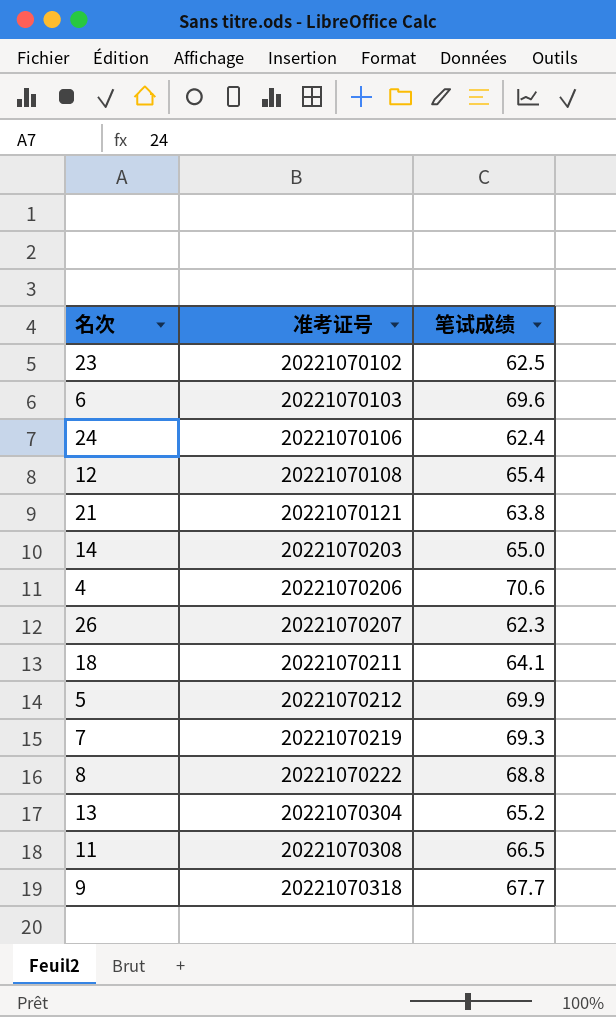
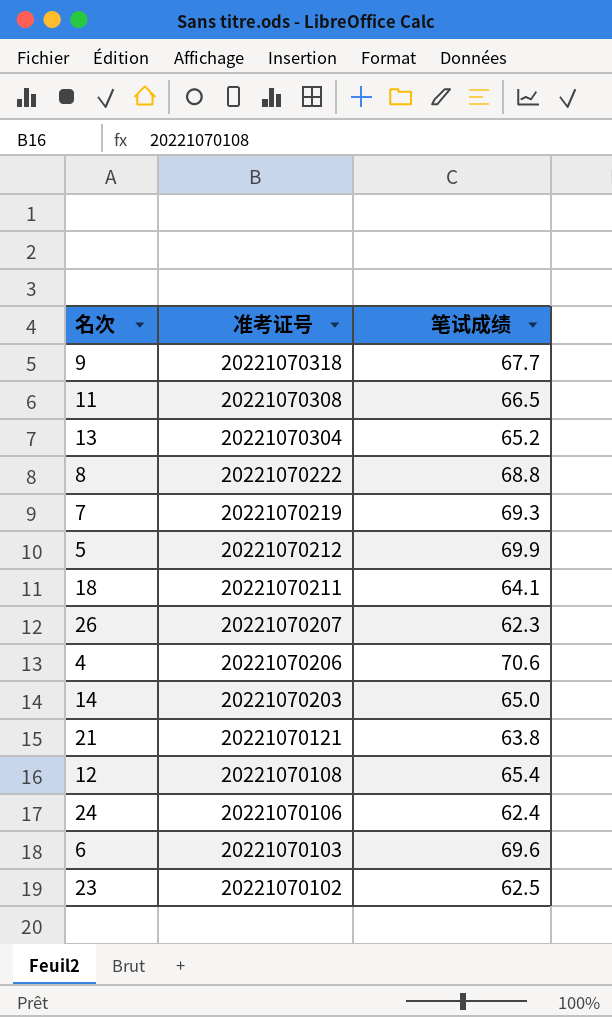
row order: 准考证号 ascending -> 准考证号 descending

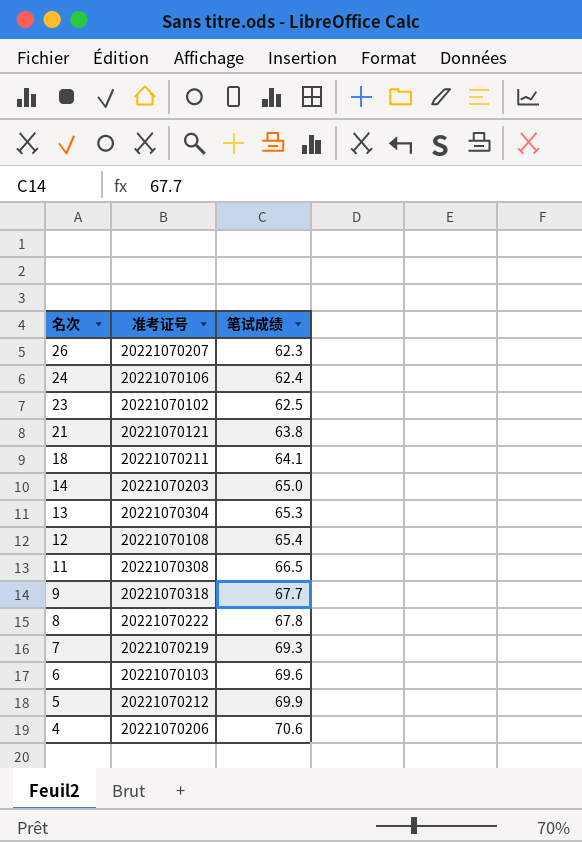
row order: 准考证号 descending -> 名次 descending
13 | 笔试成绩: 65.2 -> 65.3
8 | 笔试成绩: 68.8 -> 67.8

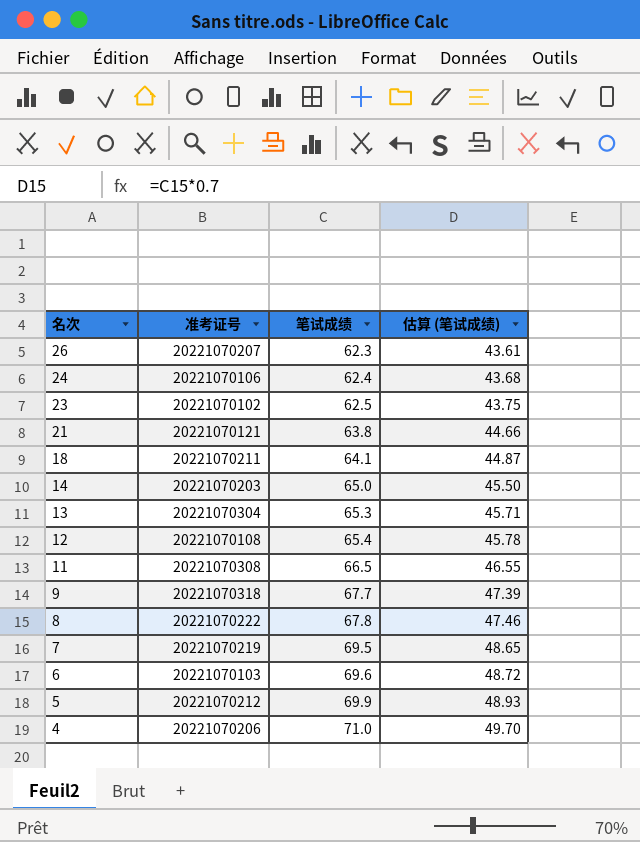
column 估算 (笔试成绩) | formula: none -> [笔试成绩] * 0.7
7 | 笔试成绩: 69.3 -> 69.5
4 | 笔试成绩: 70.6 -> 71.0

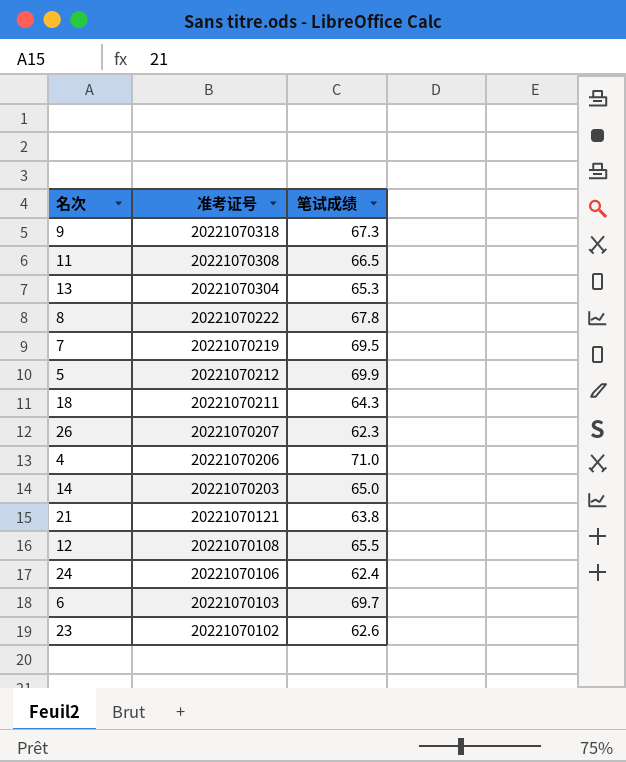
row order: 名次 descending -> 准考证号 descending
column 估算 (笔试成绩) | formula: [笔试成绩] * 0.7 -> none
9 | 笔试成绩: 67.7 -> 67.3
18 | 笔试成绩: 64.1 -> 64.3
12 | 笔试成绩: 65.4 -> 65.5
6 | 笔试成绩: 69.6 -> 69.7
23 | 笔试成绩: 62.5 -> 62.6

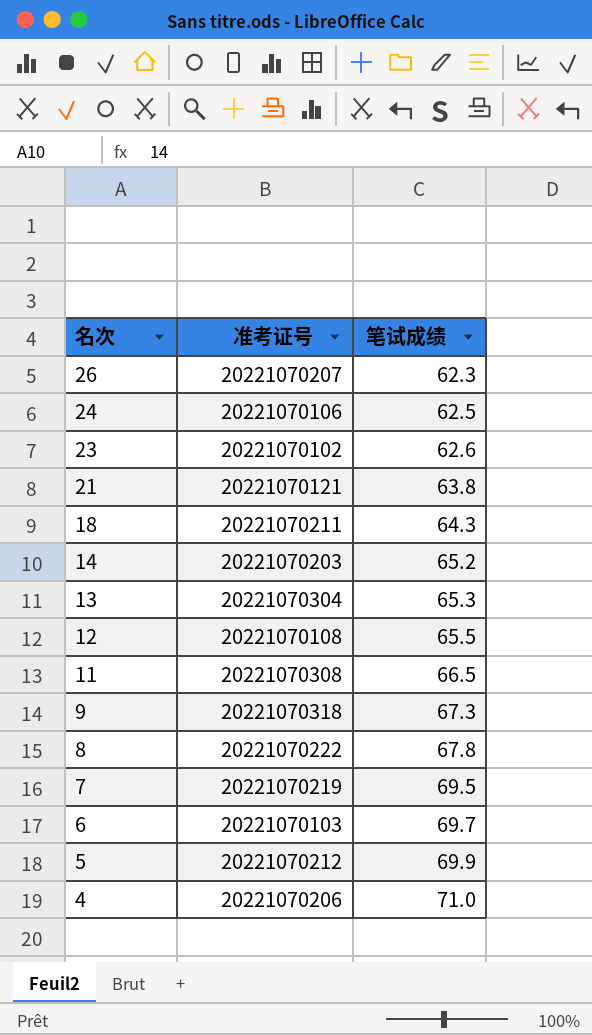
row order: 准考证号 descending -> 名次 descending
24 | 笔试成绩: 62.4 -> 62.5
14 | 笔试成绩: 65.0 -> 65.2

